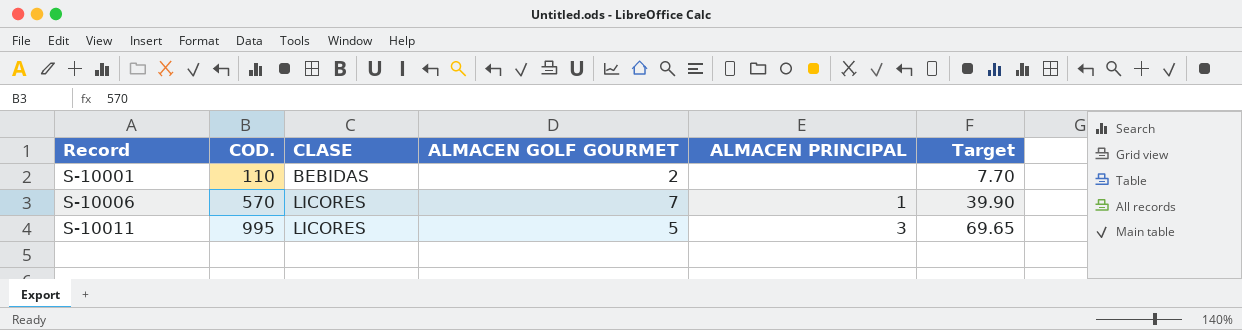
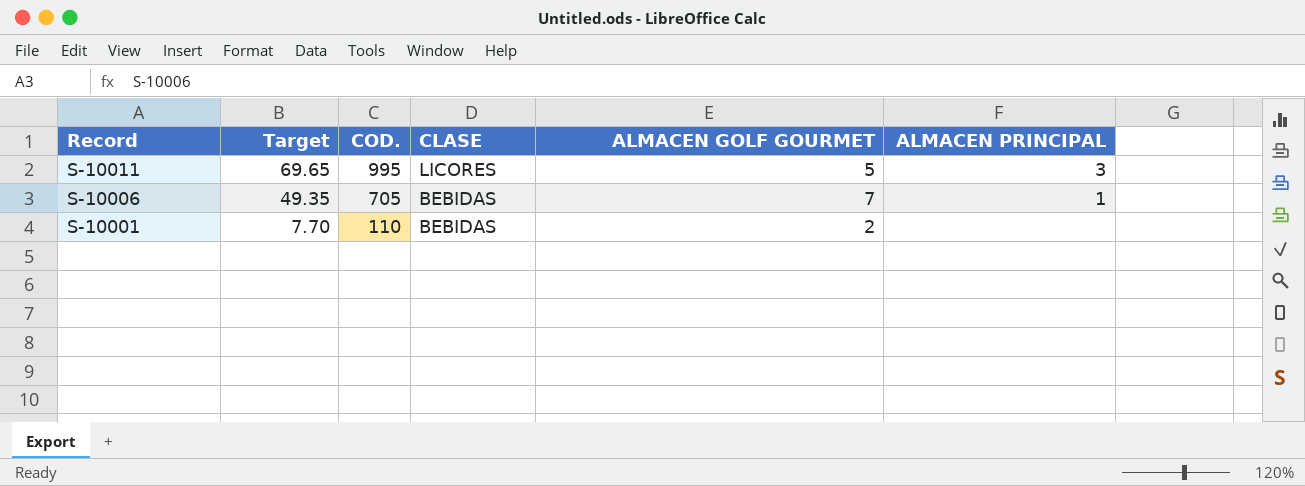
row order: Record ascending -> Record descending
column Target | position: 6 -> 2
S-10006 | Target: 39.90 -> 49.35
S-10006 | COD.: 570 -> 705
S-10006 | CLASE: LICORES -> BEBIDAS

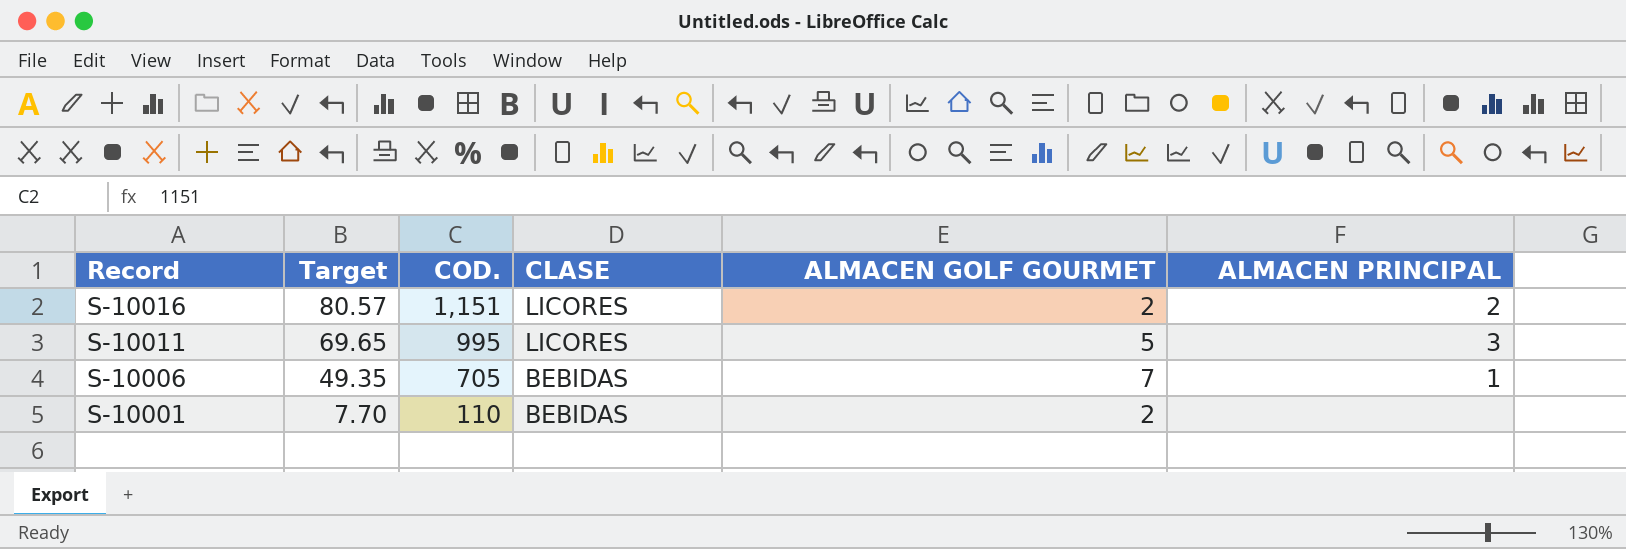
row S-10016: none -> 80.57 | 1,151 | LICORES | 2 | 2

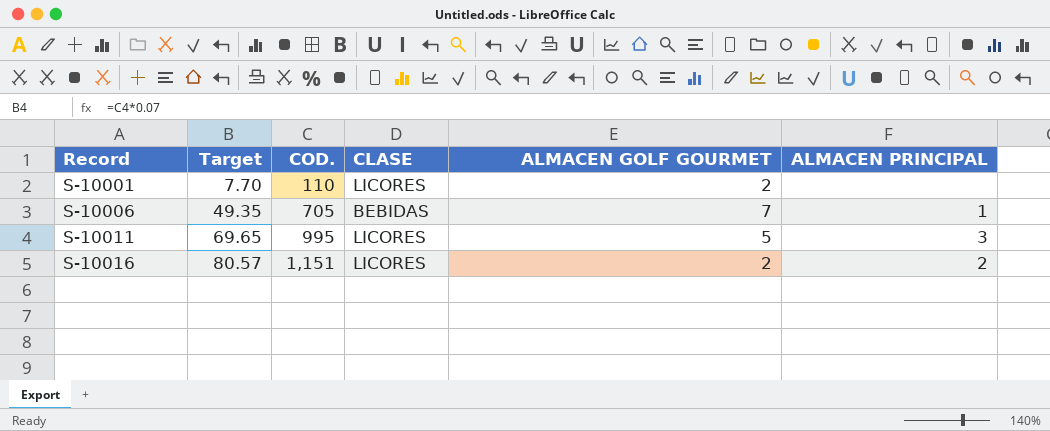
row order: Record descending -> Record ascending
S-10001 | CLASE: BEBIDAS -> LICORES

